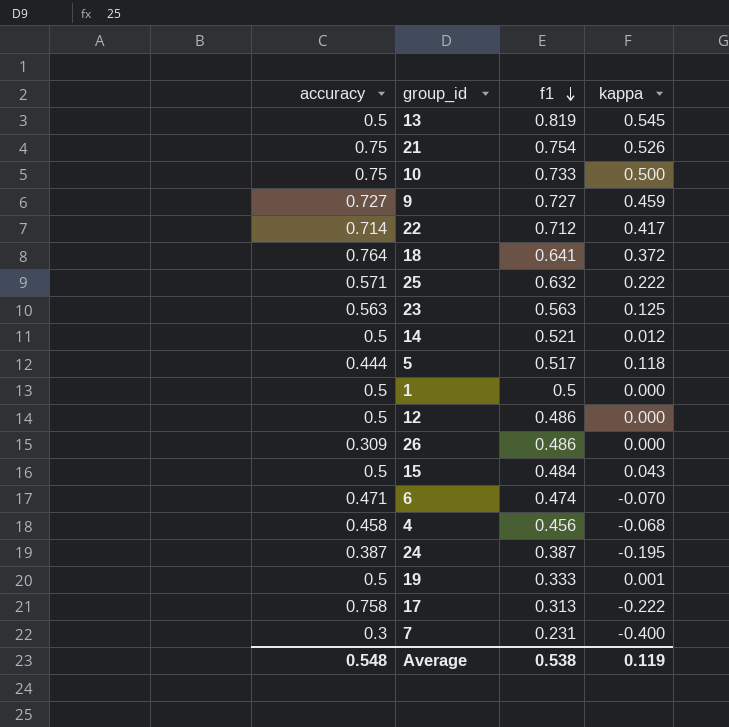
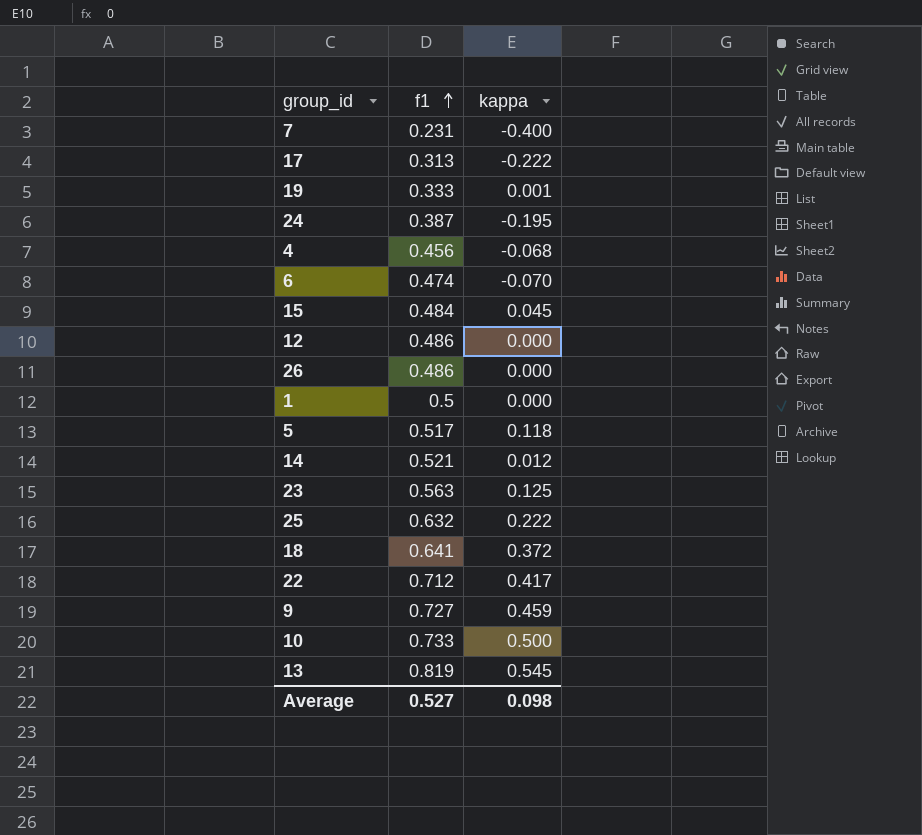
row order: f1 descending -> f1 ascending
column accuracy | position: 1 -> none
row 21: 0.75 | 0.754 | 0.526 -> none
15 | kappa: 0.043 -> 0.045
Average | f1: 0.538 -> 0.527
Average | kappa: 0.119 -> 0.098

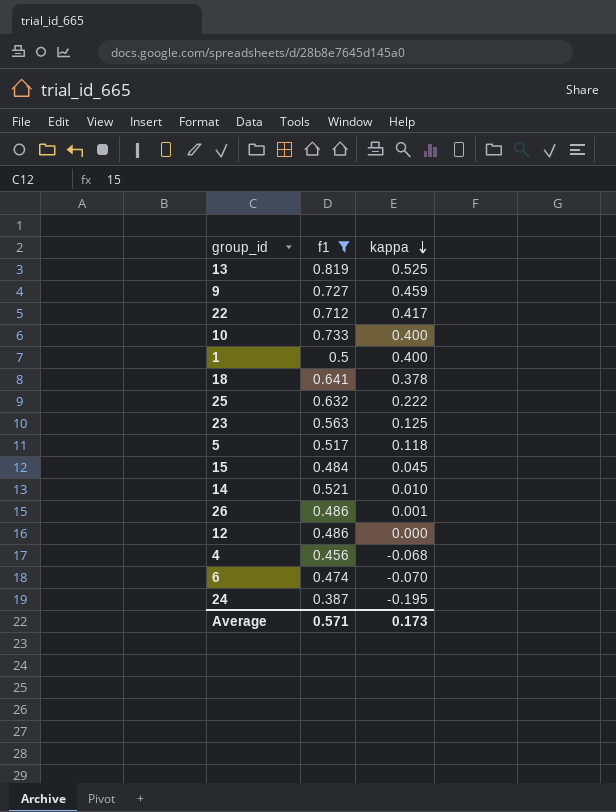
filter: none -> f1 >= 0.387
row order: f1 ascending -> kappa descending
13 | kappa: 0.545 -> 0.525
10 | kappa: 0.500 -> 0.400
1 | kappa: 0.000 -> 0.400
18 | kappa: 0.372 -> 0.378
14 | kappa: 0.012 -> 0.010
26 | kappa: 0.000 -> 0.001
Average | f1: 0.527 -> 0.571
Average | kappa: 0.098 -> 0.173

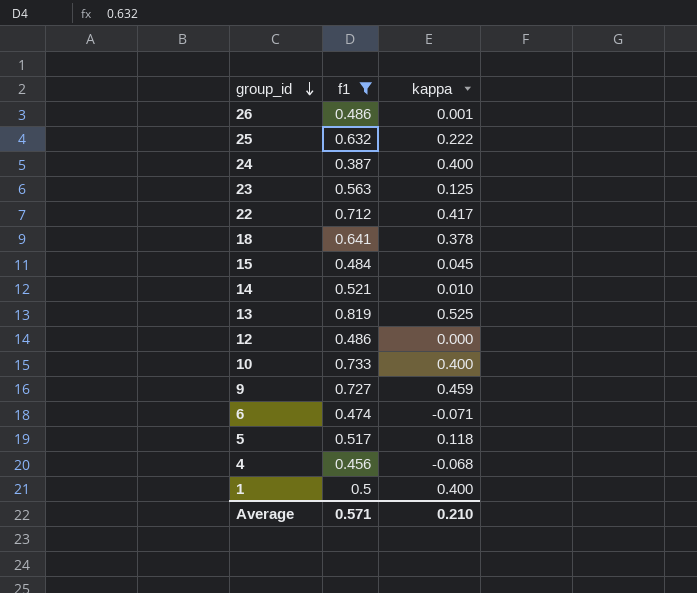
row order: kappa descending -> group_id descending
24 | kappa: -0.195 -> 0.400
6 | kappa: -0.070 -> -0.071
Average | kappa: 0.173 -> 0.210

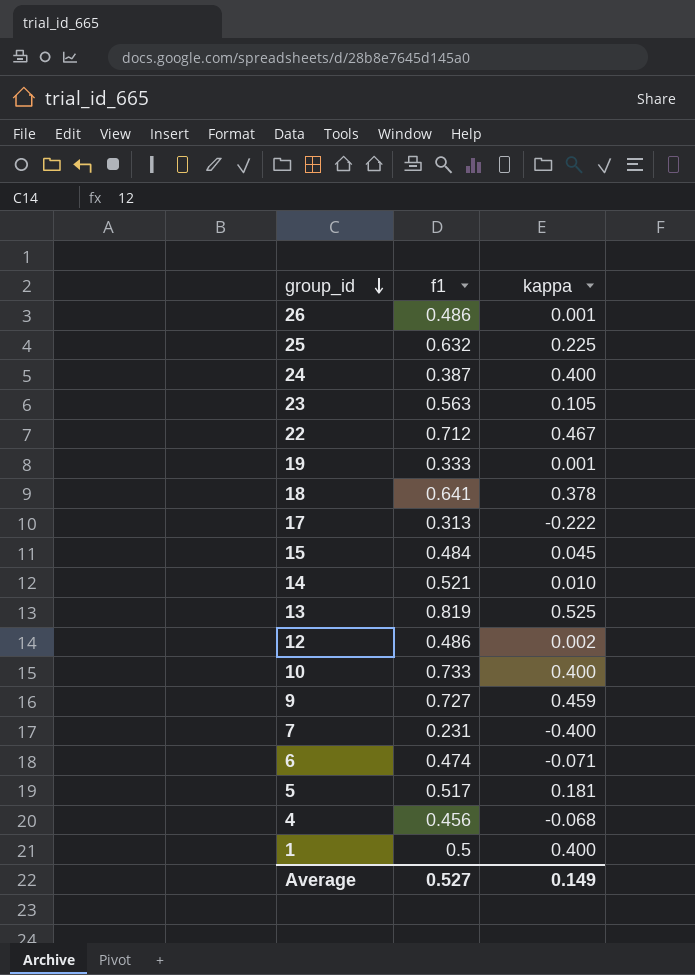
filter: f1 >= 0.387 -> none
25 | kappa: 0.222 -> 0.225
23 | kappa: 0.125 -> 0.105
22 | kappa: 0.417 -> 0.467
12 | kappa: 0.000 -> 0.002
5 | kappa: 0.118 -> 0.181
Average | f1: 0.571 -> 0.527
Average | kappa: 0.210 -> 0.149

